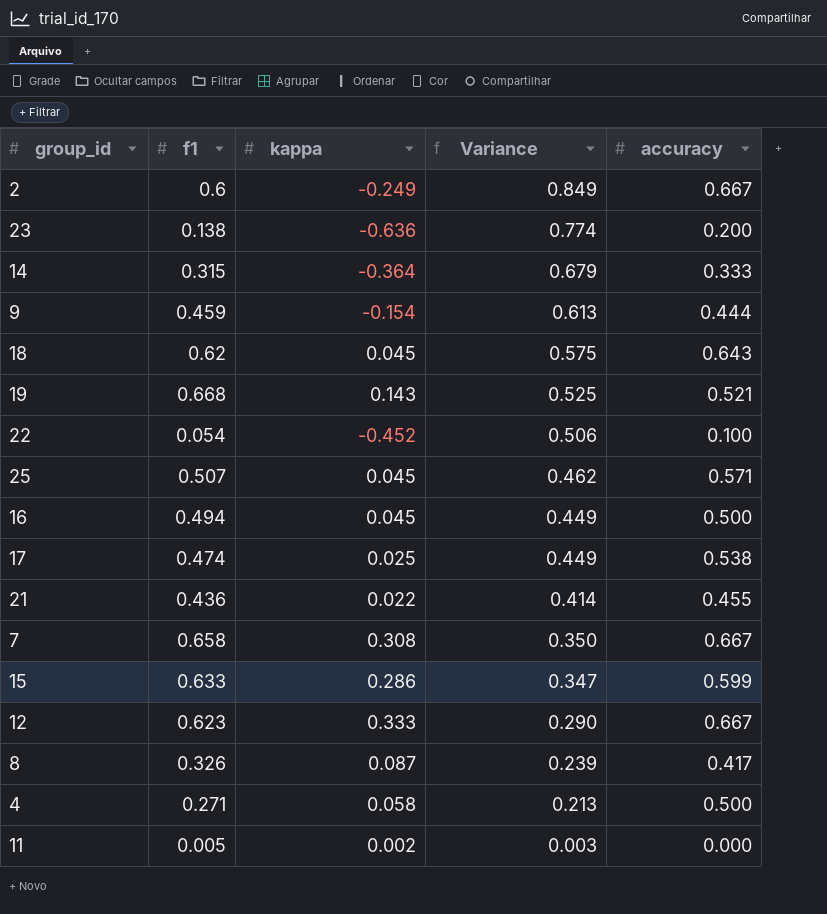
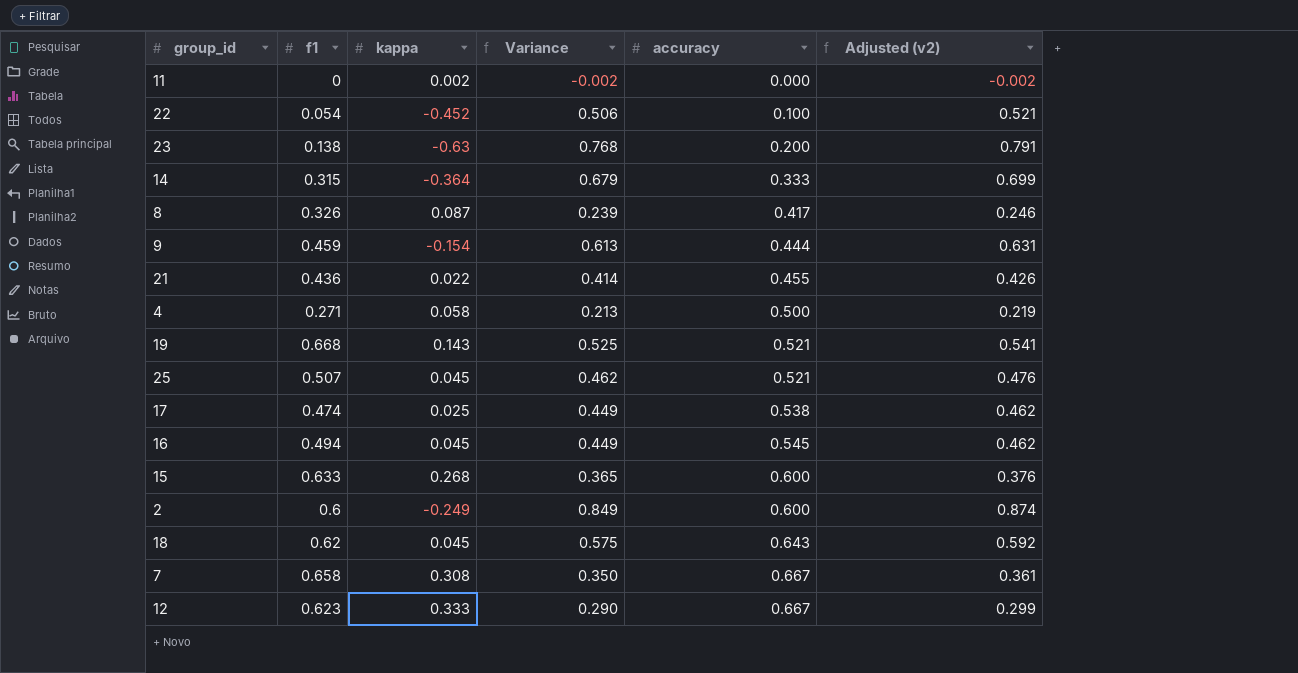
row order: Variance descending -> accuracy ascending
column Adjusted (v2) | formula: none -> [Variance] * 1.03
11 | f1: 0.005 -> 0
11 | Variance: 0.003 -> -0.002
23 | kappa: -0.636 -> -0.63
23 | Variance: 0.774 -> 0.768
25 | accuracy: 0.571 -> 0.521
16 | accuracy: 0.500 -> 0.545
15 | kappa: 0.286 -> 0.268
15 | Variance: 0.347 -> 0.365
15 | accuracy: 0.599 -> 0.600
2 | accuracy: 0.667 -> 0.600

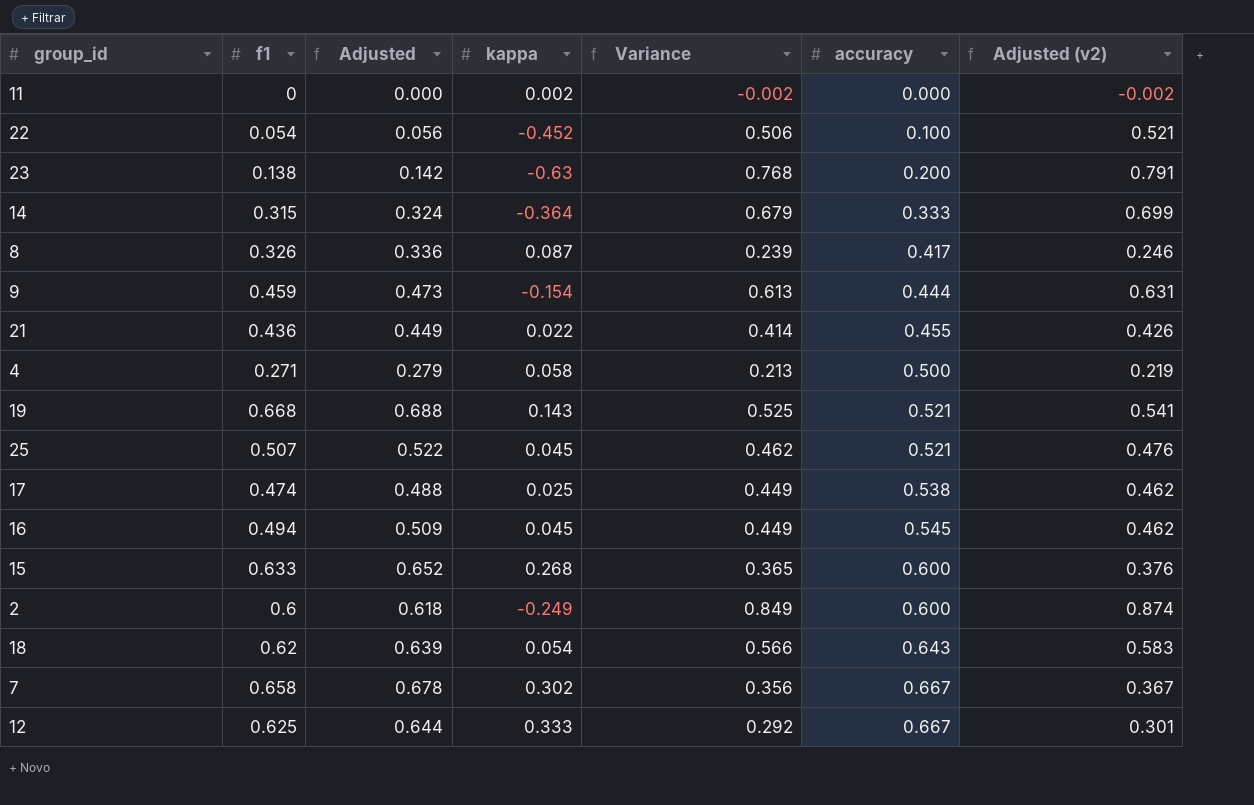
column Adjusted | formula: none -> [f1] * 1.03
18 | kappa: 0.045 -> 0.054
18 | Variance: 0.575 -> 0.566
18 | Adjusted (v2): 0.592 -> 0.583
7 | kappa: 0.308 -> 0.302
7 | Variance: 0.350 -> 0.356
7 | Adjusted (v2): 0.361 -> 0.367
12 | f1: 0.623 -> 0.625
12 | Variance: 0.290 -> 0.292
12 | Adjusted (v2): 0.299 -> 0.301

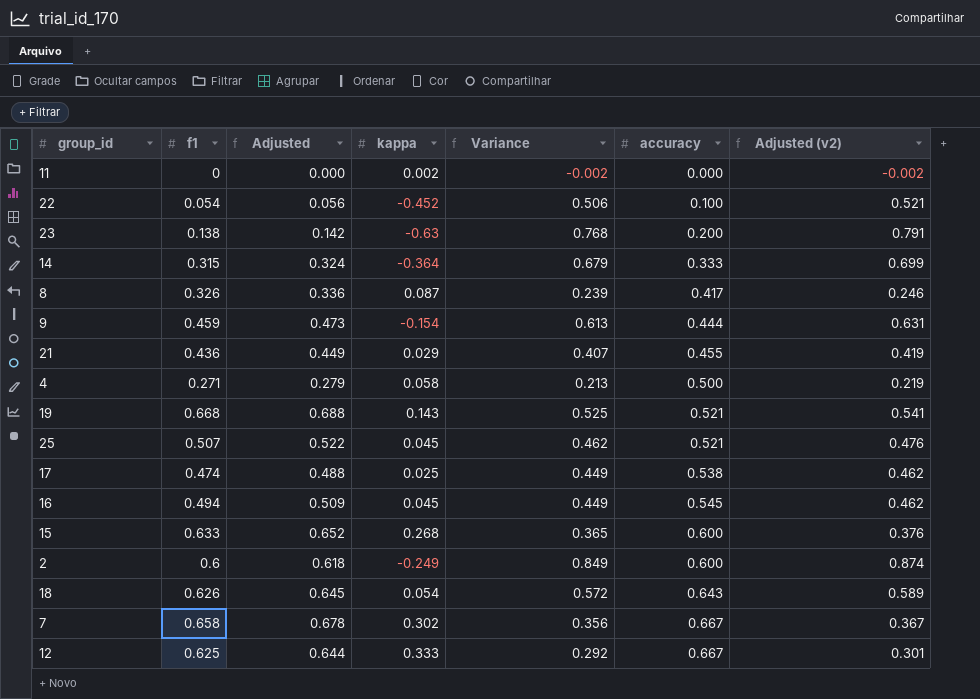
21 | kappa: 0.022 -> 0.029
21 | Variance: 0.414 -> 0.407
21 | Adjusted (v2): 0.426 -> 0.419
18 | f1: 0.62 -> 0.626
18 | Adjusted: 0.639 -> 0.645
18 | Variance: 0.566 -> 0.572
18 | Adjusted (v2): 0.583 -> 0.589

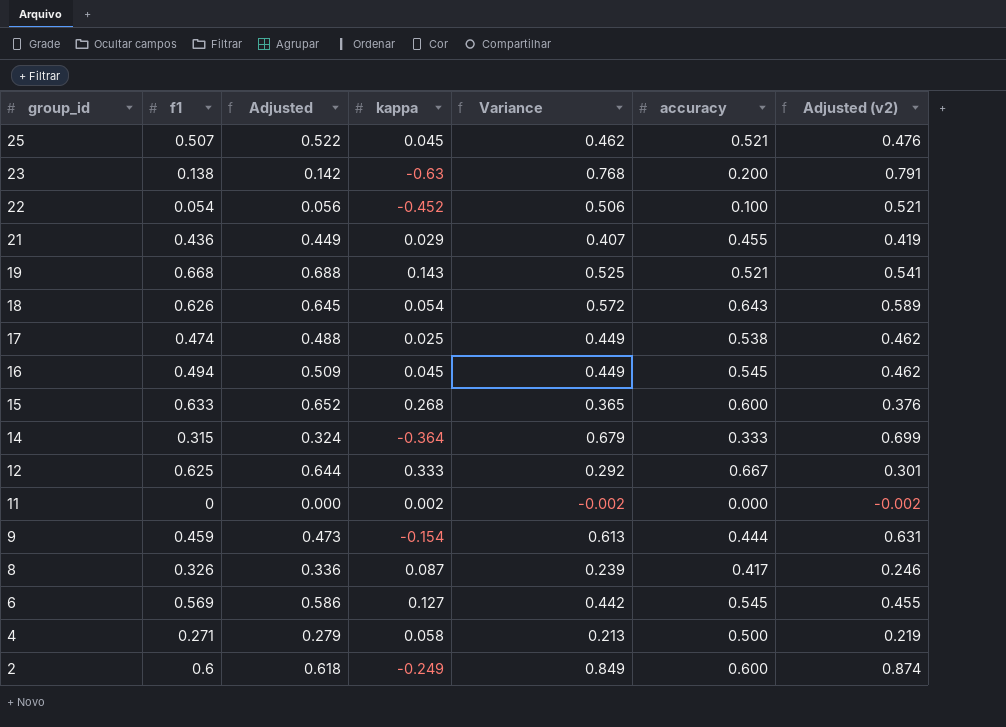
row order: accuracy ascending -> group_id descending
row 7: 0.658 | 0.678 | 0.302 | 0.356 | 0.667 | 0.367 -> none
row 6: none -> 0.569 | 0.586 | 0.127 | 0.442 | 0.545 | 0.455

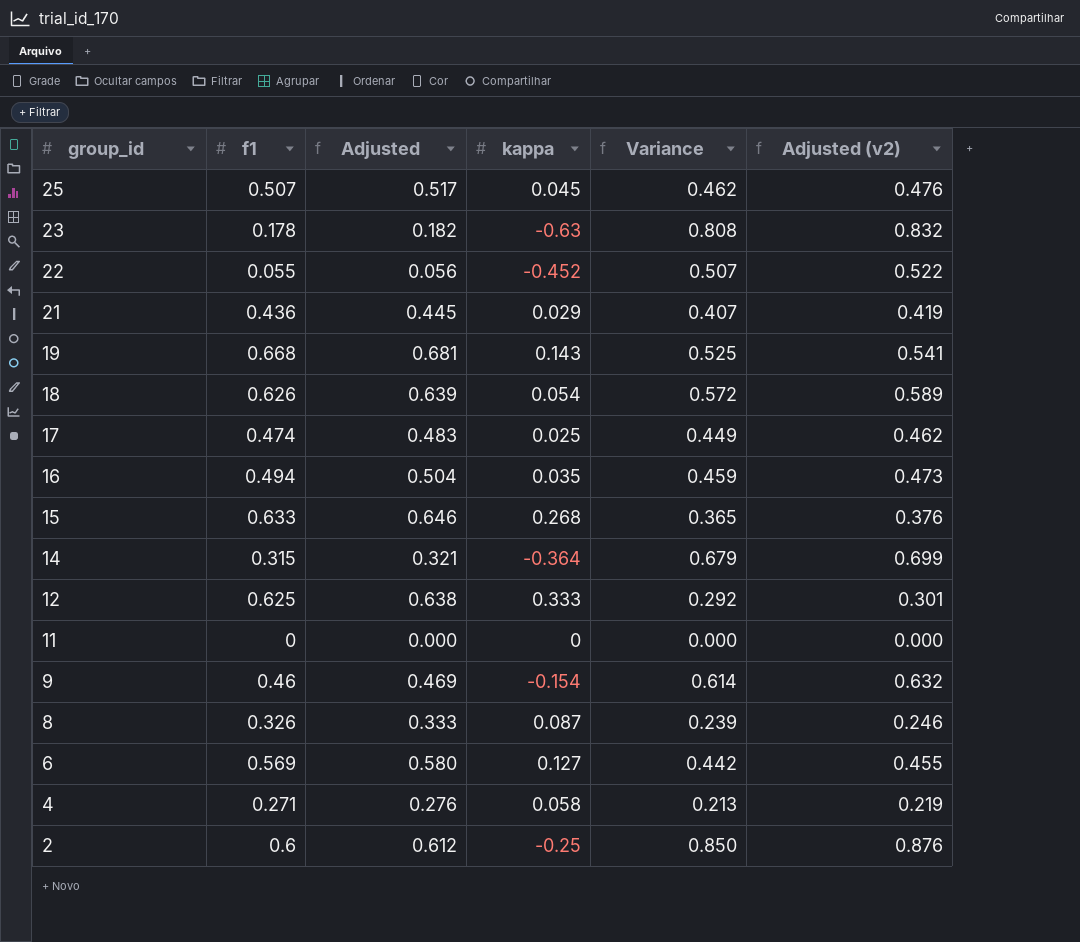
column accuracy | position: 6 -> none
column Adjusted | formula: [f1] * 1.03 -> [f1] * 1.02
23 | f1: 0.138 -> 0.178
23 | Variance: 0.768 -> 0.808
23 | Adjusted (v2): 0.791 -> 0.832
22 | f1: 0.054 -> 0.055
22 | Variance: 0.506 -> 0.507
22 | Adjusted (v2): 0.521 -> 0.522
16 | kappa: 0.045 -> 0.035
16 | Variance: 0.449 -> 0.459
16 | Adjusted (v2): 0.462 -> 0.473
11 | kappa: 0.002 -> 0
11 | Variance: -0.002 -> 0.000
11 | Adjusted (v2): -0.002 -> 0.000
9 | f1: 0.459 -> 0.46
9 | Variance: 0.613 -> 0.614
9 | Adjusted (v2): 0.631 -> 0.632
2 | kappa: -0.249 -> -0.25
2 | Variance: 0.849 -> 0.850
2 | Adjusted (v2): 0.874 -> 0.876

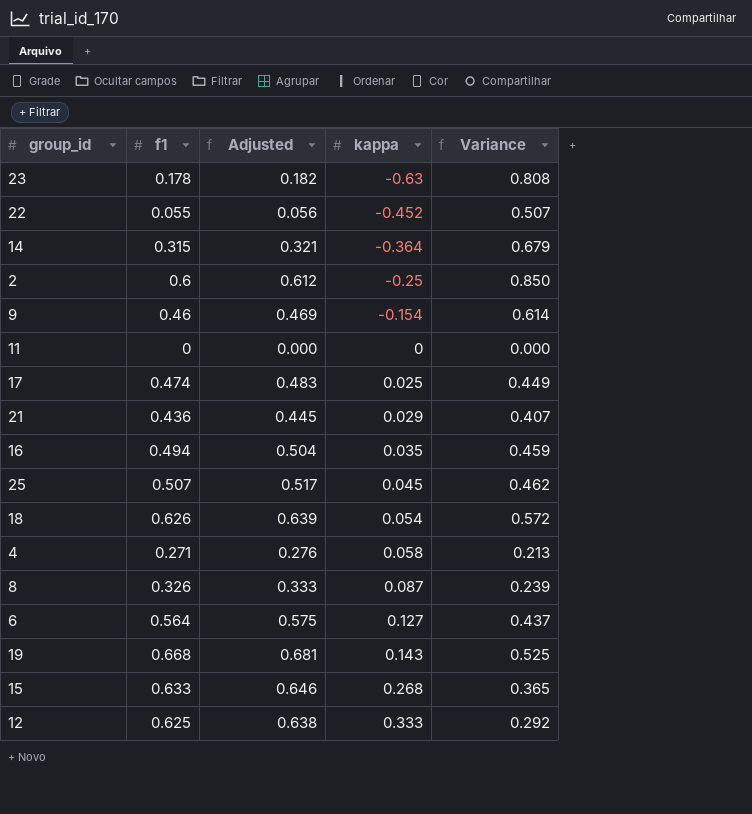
row order: group_id descending -> kappa ascending
column Adjusted (v2) | formula: [Variance] * 1.03 -> none
6 | f1: 0.569 -> 0.564
6 | Adjusted: 0.580 -> 0.575
6 | Variance: 0.442 -> 0.437

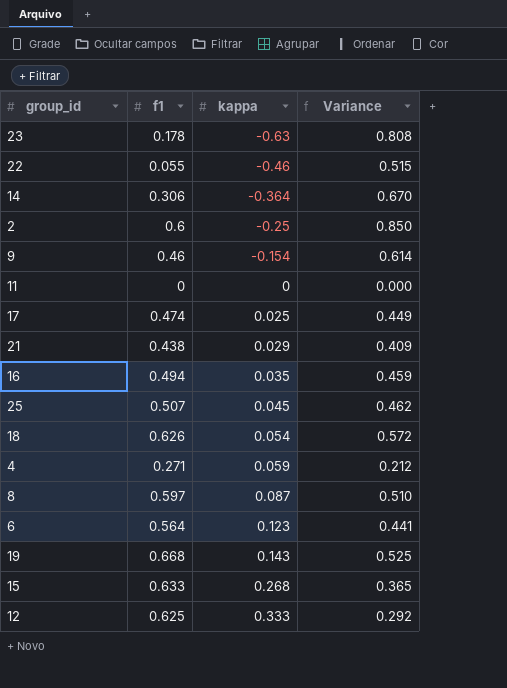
column Adjusted | formula: [f1] * 1.02 -> none
22 | kappa: -0.452 -> -0.46
22 | Variance: 0.507 -> 0.515
14 | f1: 0.315 -> 0.306
14 | Variance: 0.679 -> 0.670
21 | f1: 0.436 -> 0.438
21 | Variance: 0.407 -> 0.409
4 | kappa: 0.058 -> 0.059
4 | Variance: 0.213 -> 0.212
8 | f1: 0.326 -> 0.597
8 | Variance: 0.239 -> 0.510
6 | kappa: 0.127 -> 0.123
6 | Variance: 0.437 -> 0.441

